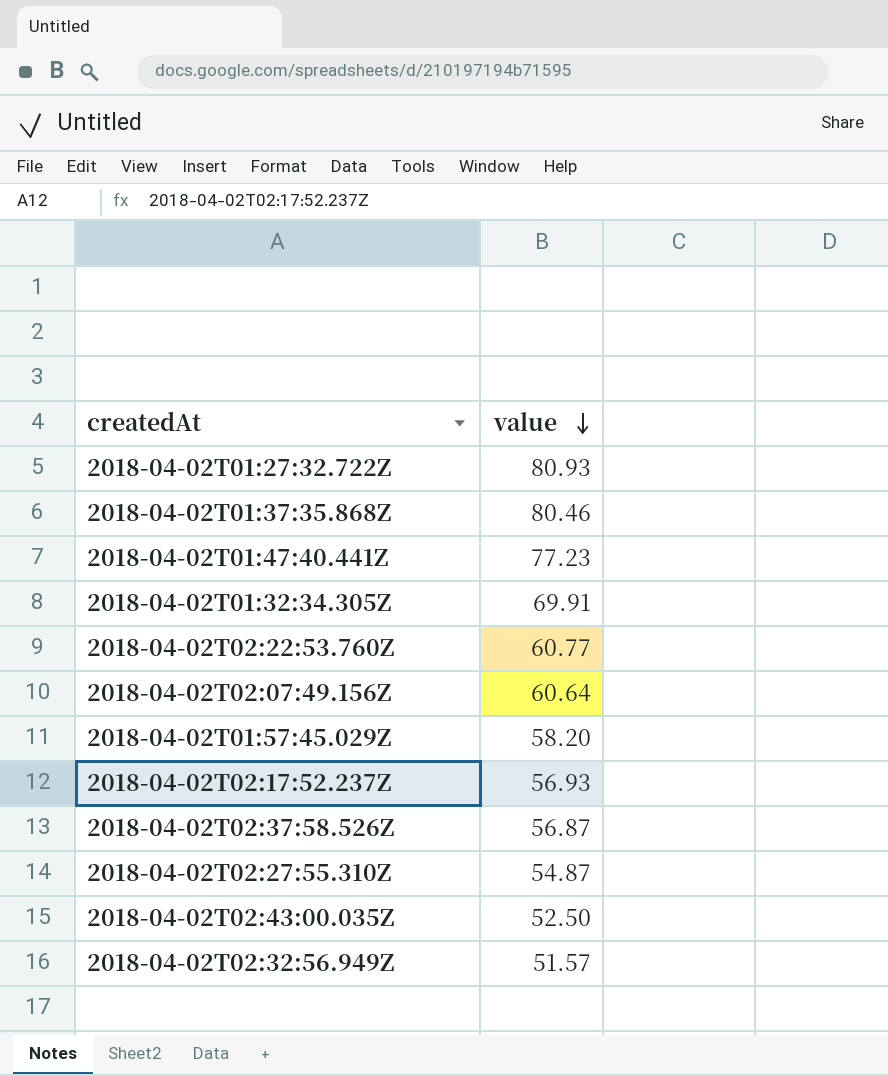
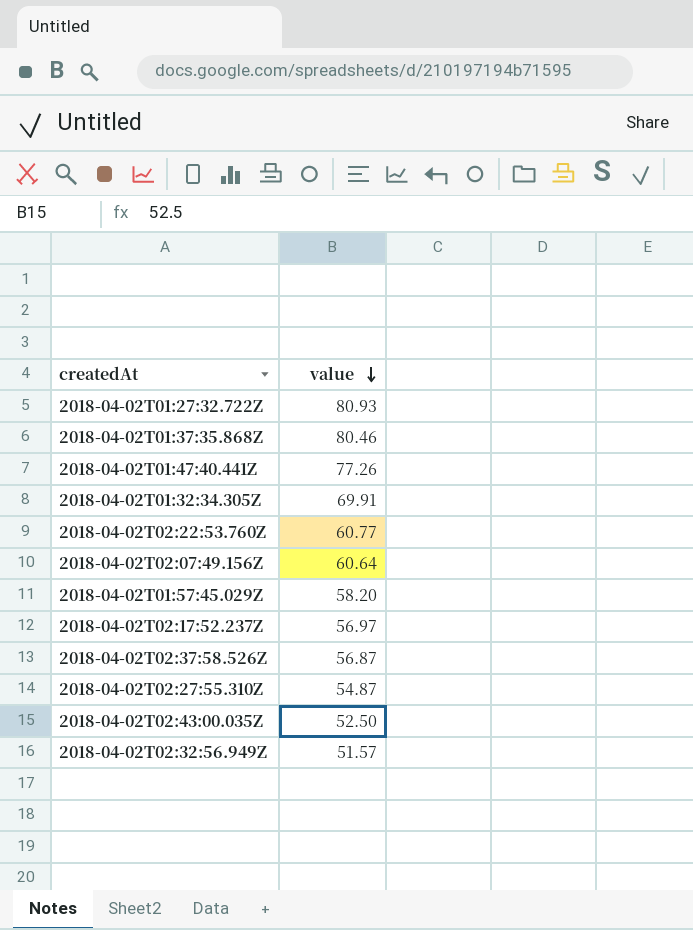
2018-04-02T01:47:40.441Z | value: 77.23 -> 77.26
2018-04-02T02:17:52.237Z | value: 56.93 -> 56.97

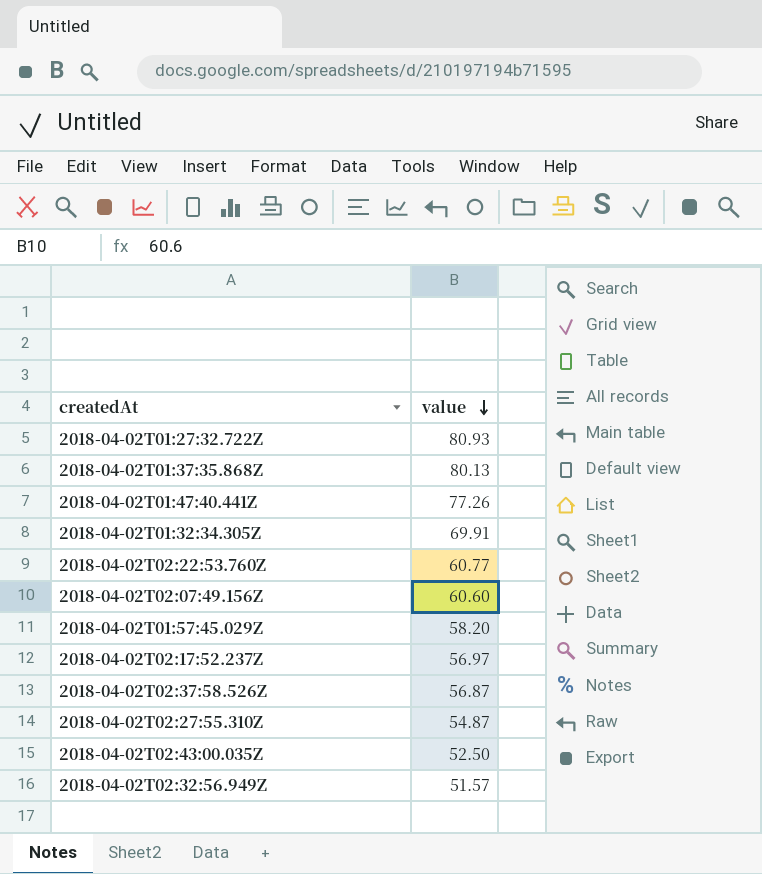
2018-04-02T01:37:35.868Z | value: 80.46 -> 80.13
2018-04-02T02:07:49.156Z | value: 60.64 -> 60.60

